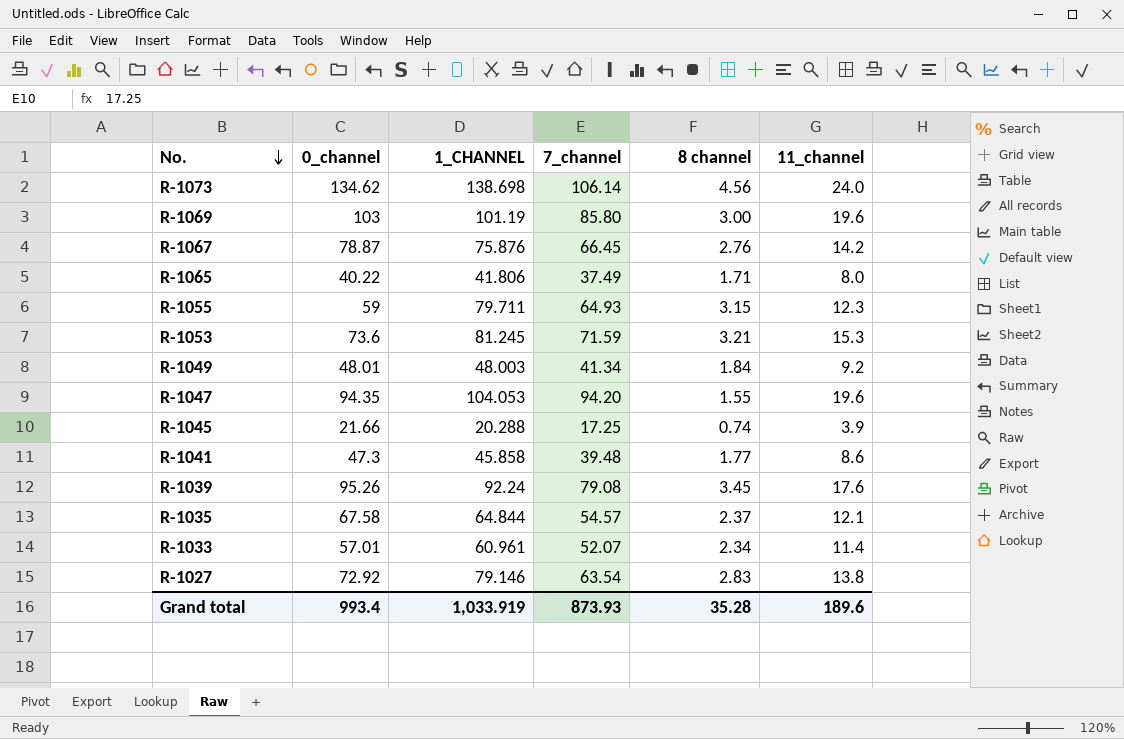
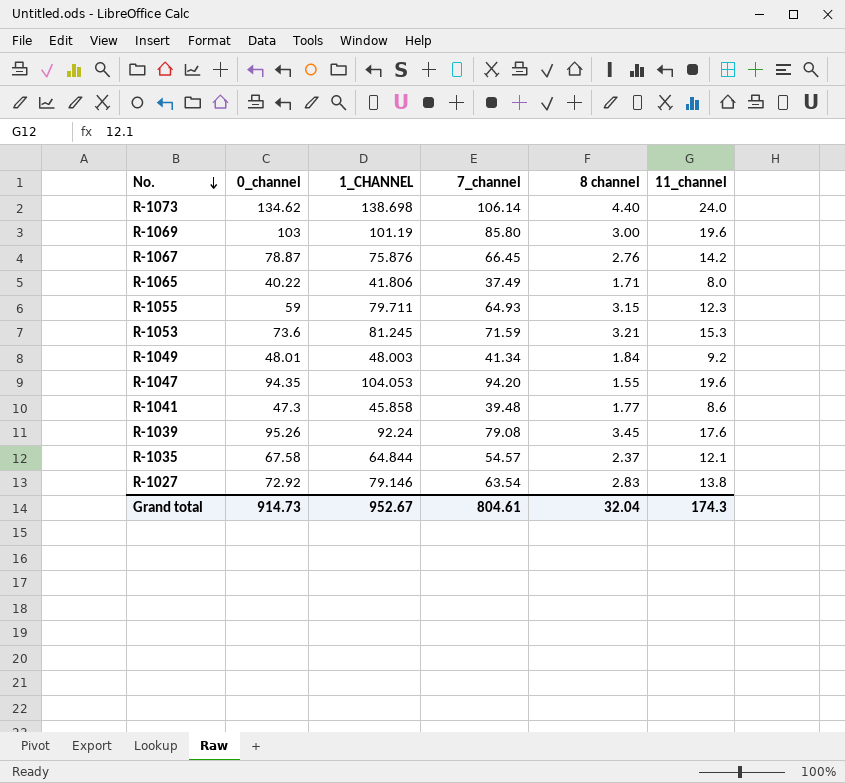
row R-1045: 21.66 | 20.288 | 17.25 | 0.74 | 3.9 -> none
row R-1033: 57.01 | 60.961 | 52.07 | 2.34 | 11.4 -> none
R-1073 | 8 channel: 4.56 -> 4.40
Grand total | 0_channel: 993.4 -> 914.73
Grand total | 1_CHANNEL: 1,033.919 -> 952.67
Grand total | 7_channel: 873.93 -> 804.61
Grand total | 8 channel: 35.28 -> 32.04
Grand total | 11_channel: 189.6 -> 174.3

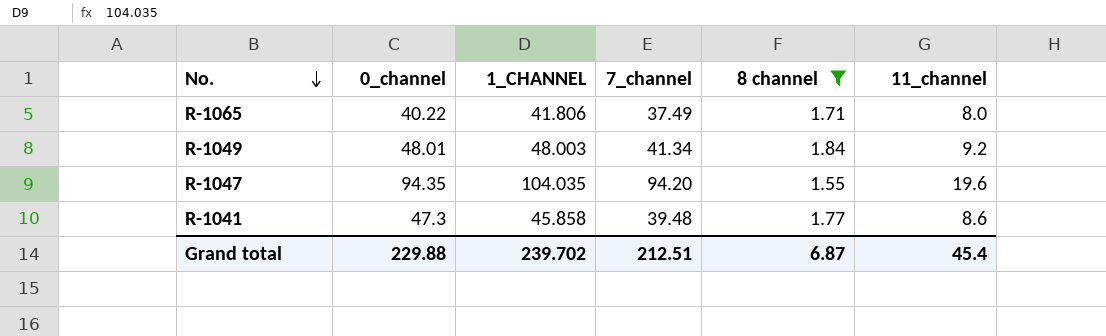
filter: none -> 8 channel <= 1.84
R-1047 | 1_CHANNEL: 104.053 -> 104.035
Grand total | 0_channel: 914.73 -> 229.88
Grand total | 1_CHANNEL: 952.67 -> 239.702
Grand total | 7_channel: 804.61 -> 212.51
Grand total | 8 channel: 32.04 -> 6.87
Grand total | 11_channel: 174.3 -> 45.4

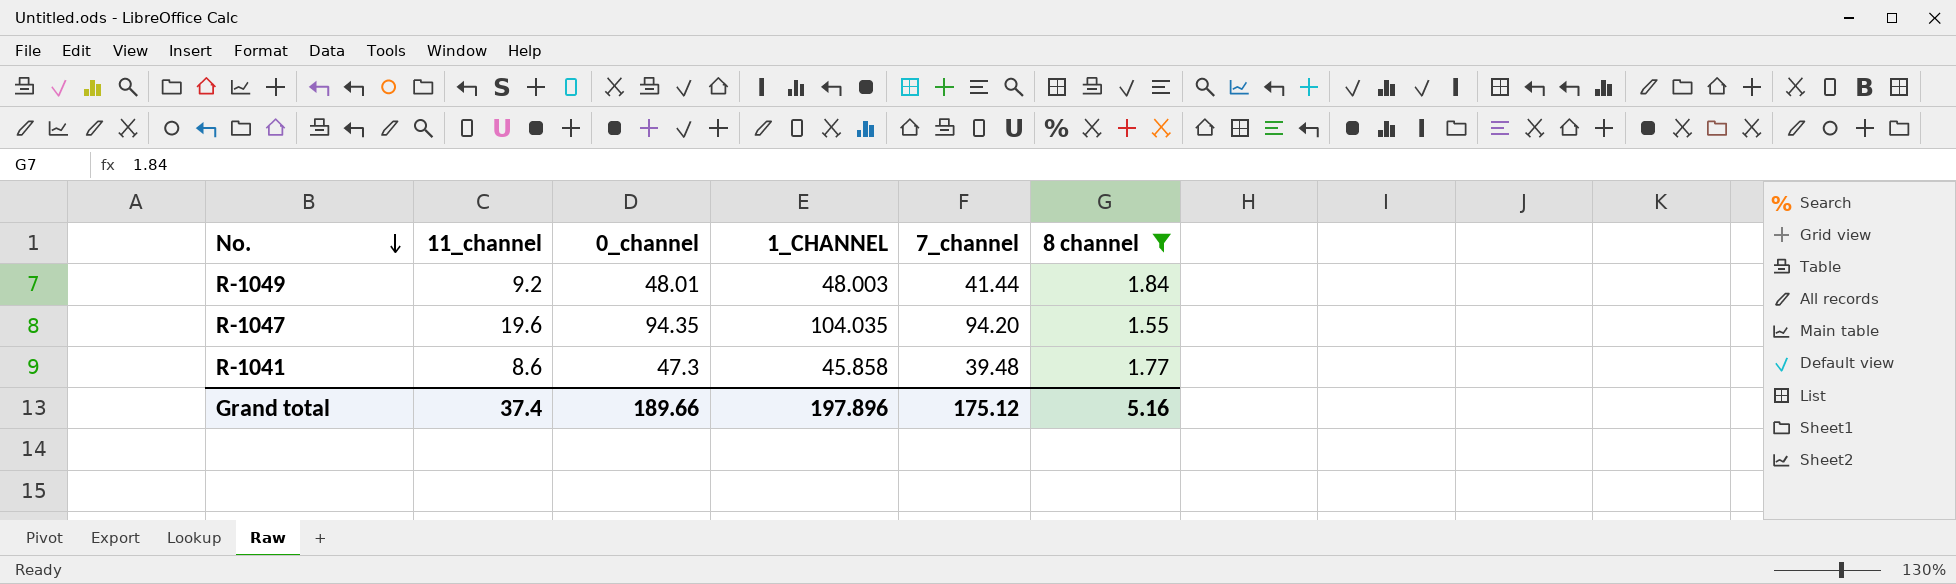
column 11_channel | position: 6 -> 2
row R-1065: 40.22 | 41.806 | 37.49 | 1.71 | 8.0 -> none
R-1049 | 7_channel: 41.34 -> 41.44
Grand total | 11_channel: 45.4 -> 37.4
Grand total | 0_channel: 229.88 -> 189.66
Grand total | 1_CHANNEL: 239.702 -> 197.896
Grand total | 7_channel: 212.51 -> 175.12
Grand total | 8 channel: 6.87 -> 5.16

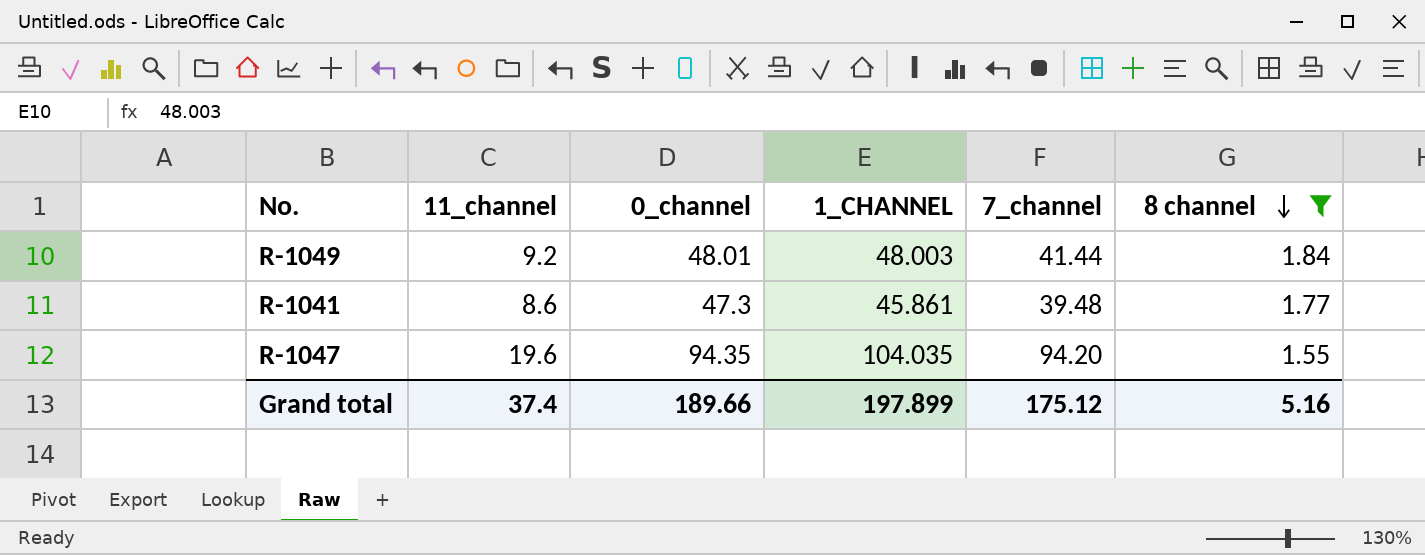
row order: No. descending -> 8 channel descending
R-1041 | 1_CHANNEL: 45.858 -> 45.861
Grand total | 1_CHANNEL: 197.896 -> 197.899

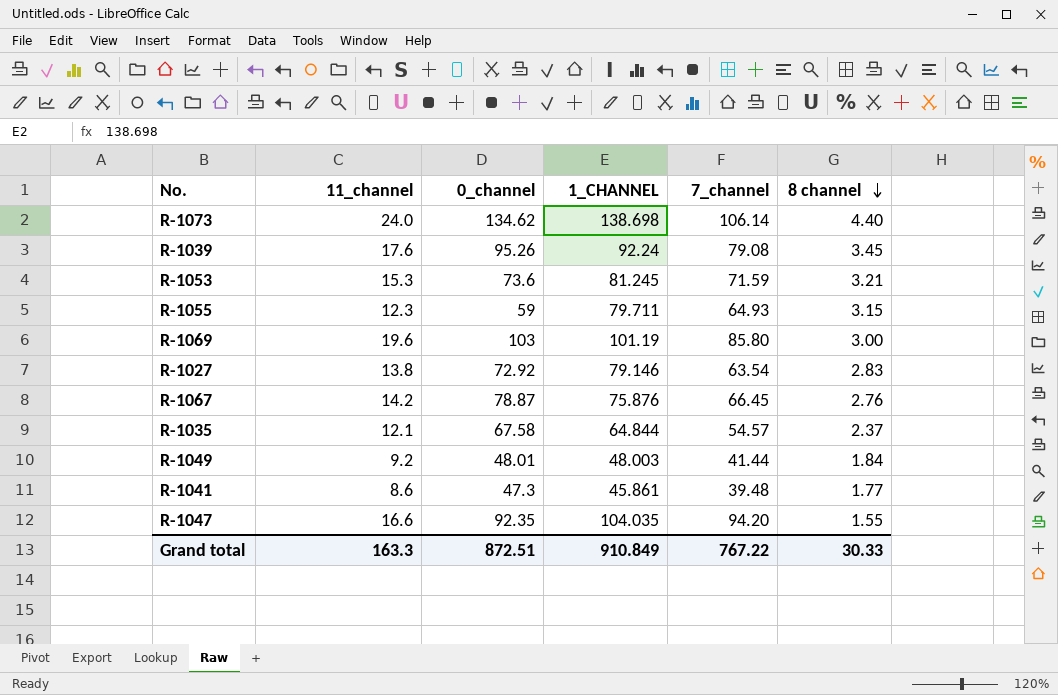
filter: 8 channel <= 1.84 -> none
R-1047 | 11_channel: 19.6 -> 16.6
R-1047 | 0_channel: 94.35 -> 92.35
Grand total | 11_channel: 37.4 -> 163.3
Grand total | 0_channel: 189.66 -> 872.51
Grand total | 1_CHANNEL: 197.899 -> 910.849
Grand total | 7_channel: 175.12 -> 767.22
Grand total | 8 channel: 5.16 -> 30.33

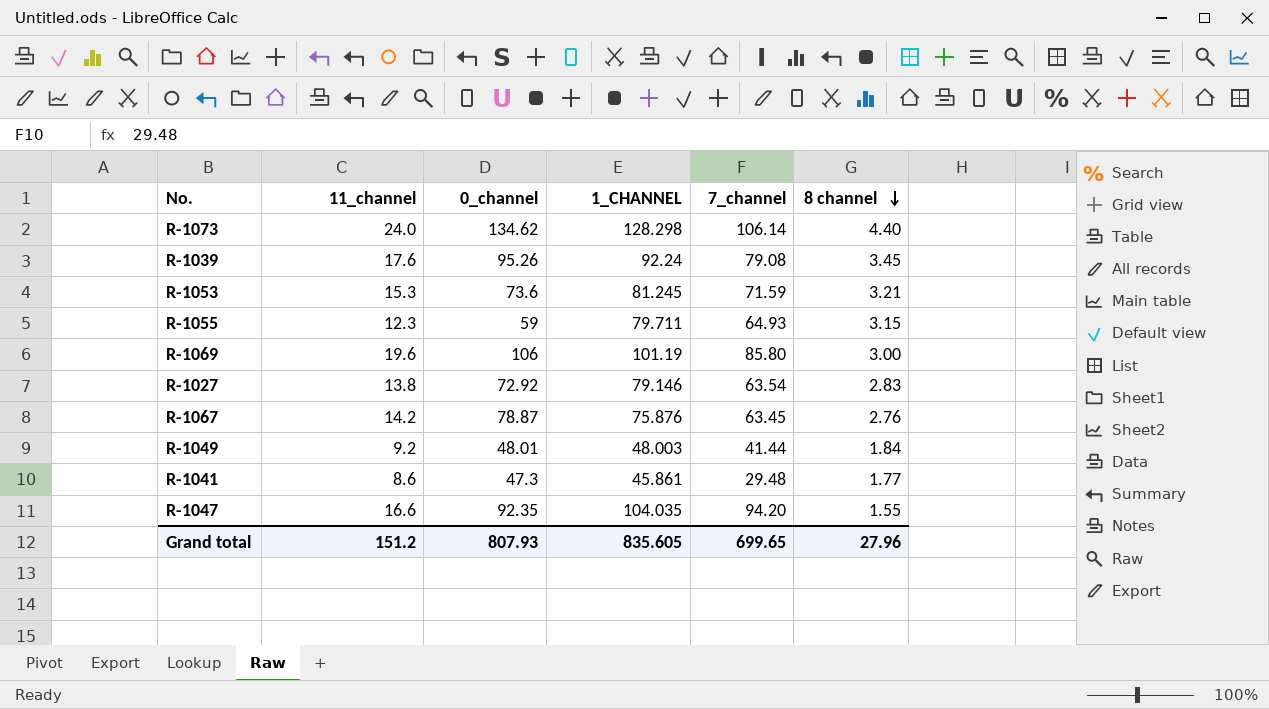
row R-1035: 12.1 | 67.58 | 64.844 | 54.57 | 2.37 -> none
R-1073 | 1_CHANNEL: 138.698 -> 128.298
R-1069 | 0_channel: 103 -> 106
R-1067 | 7_channel: 66.45 -> 63.45
R-1041 | 7_channel: 39.48 -> 29.48
Grand total | 11_channel: 163.3 -> 151.2
Grand total | 0_channel: 872.51 -> 807.93
Grand total | 1_CHANNEL: 910.849 -> 835.605
Grand total | 7_channel: 767.22 -> 699.65
Grand total | 8 channel: 30.33 -> 27.96

